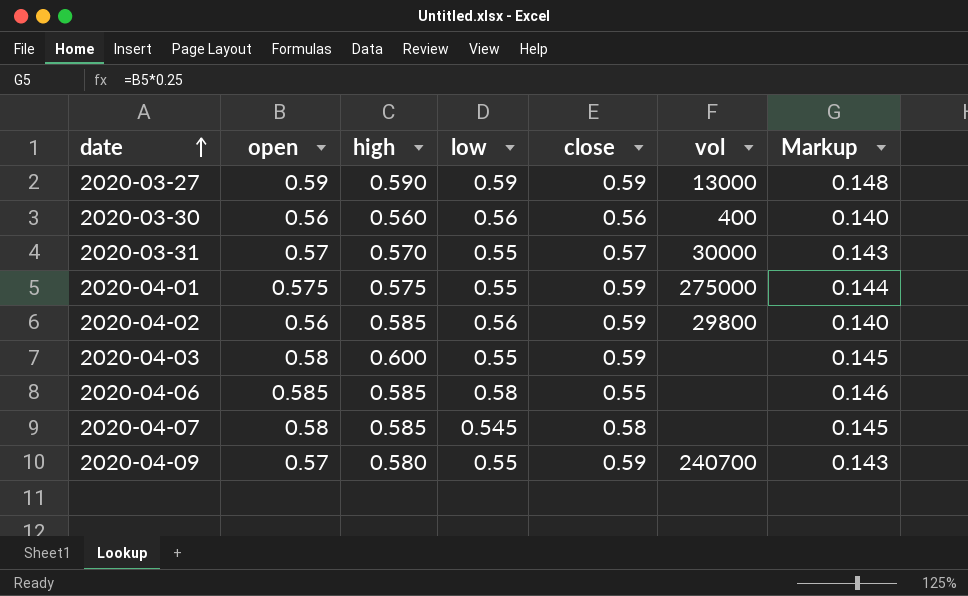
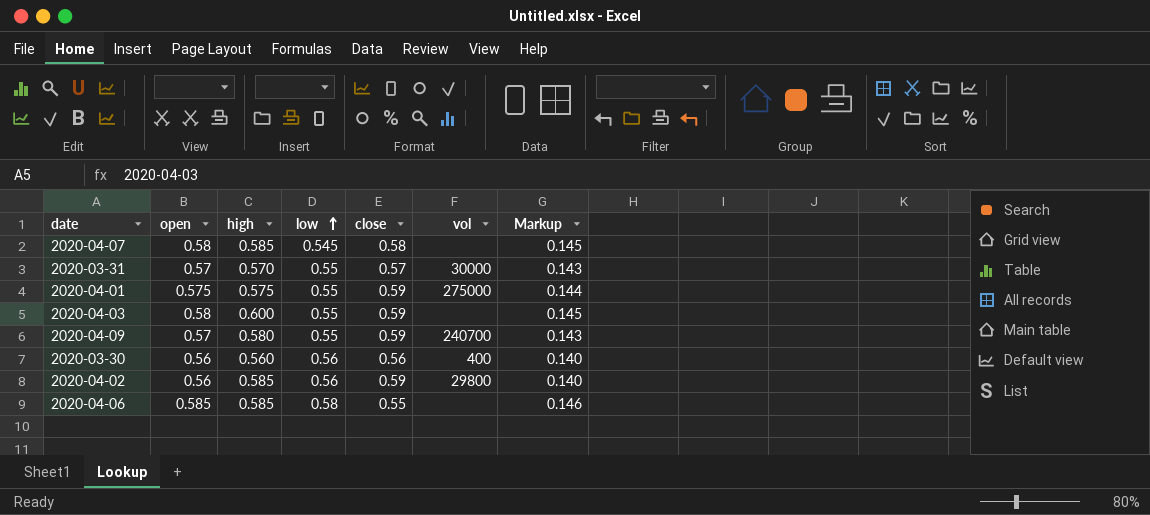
row order: date ascending -> low ascending
row 2020-03-27: 0.59 | 0.590 | 0.59 | 0.59 | 13000 | 0.148 -> none

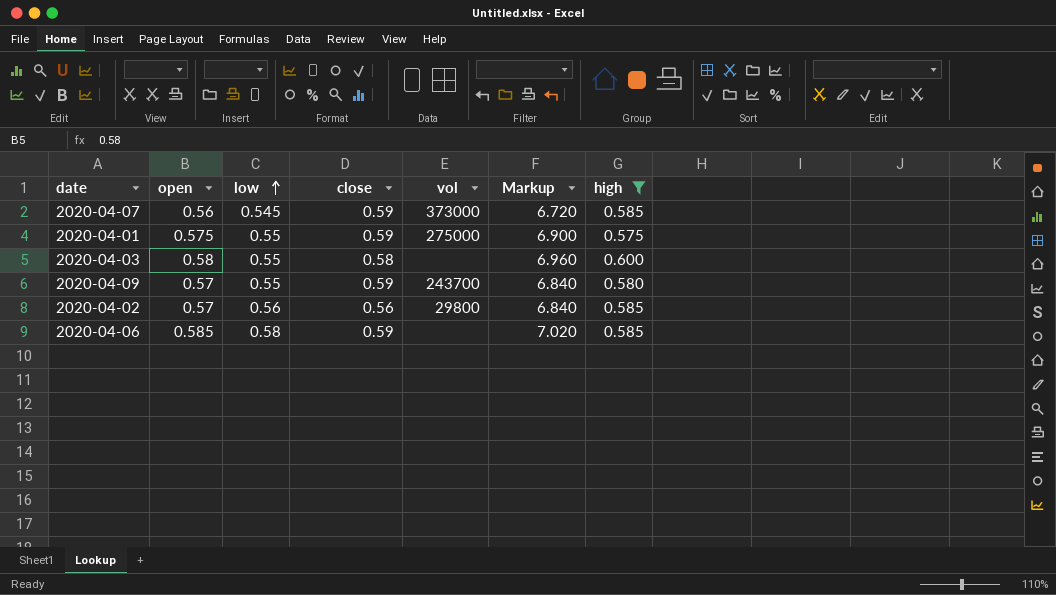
filter: none -> high >= 0.575
column Markup | formula: [open] * 0.25 -> [open] * 12
column high | position: 3 -> 7
2020-04-07 | open: 0.58 -> 0.56
2020-04-07 | close: 0.58 -> 0.59
2020-04-07 | vol: none -> 373000
2020-04-03 | close: 0.59 -> 0.58
2020-04-09 | vol: 240700 -> 243700
2020-04-02 | open: 0.56 -> 0.57
2020-04-02 | close: 0.59 -> 0.56
2020-04-06 | close: 0.55 -> 0.59

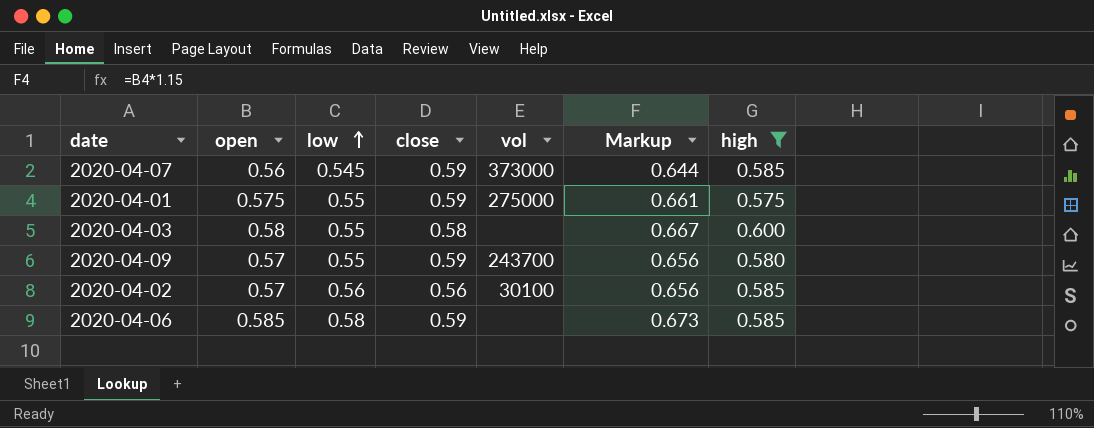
column Markup | formula: [open] * 12 -> [open] * 1.15
2020-04-02 | vol: 29800 -> 30100

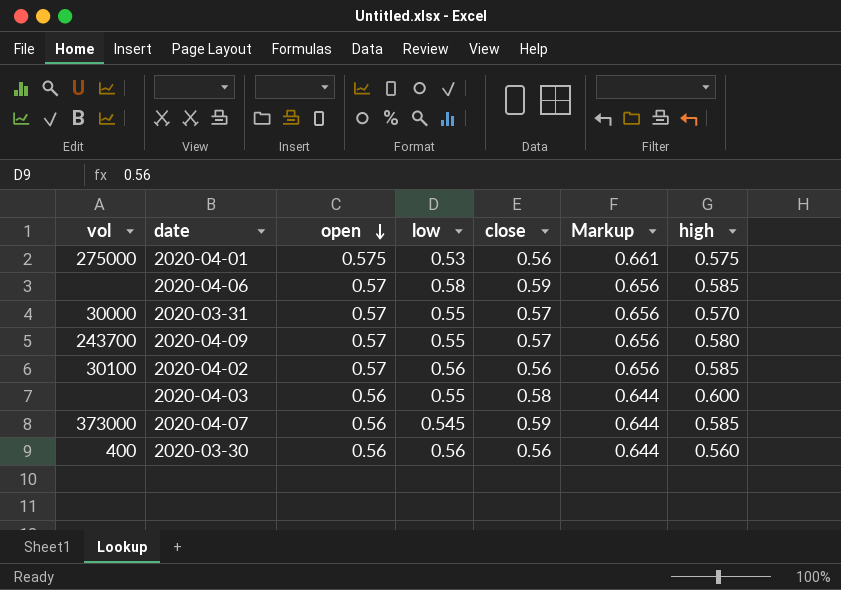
filter: high >= 0.575 -> none
row order: low ascending -> open descending
column vol | position: 5 -> 1
2020-04-01 | low: 0.55 -> 0.53
2020-04-01 | close: 0.59 -> 0.56
2020-04-06 | open: 0.585 -> 0.57
2020-04-06 | Markup: 0.673 -> 0.656
2020-04-09 | close: 0.59 -> 0.57
2020-04-03 | open: 0.58 -> 0.56
2020-04-03 | Markup: 0.667 -> 0.644

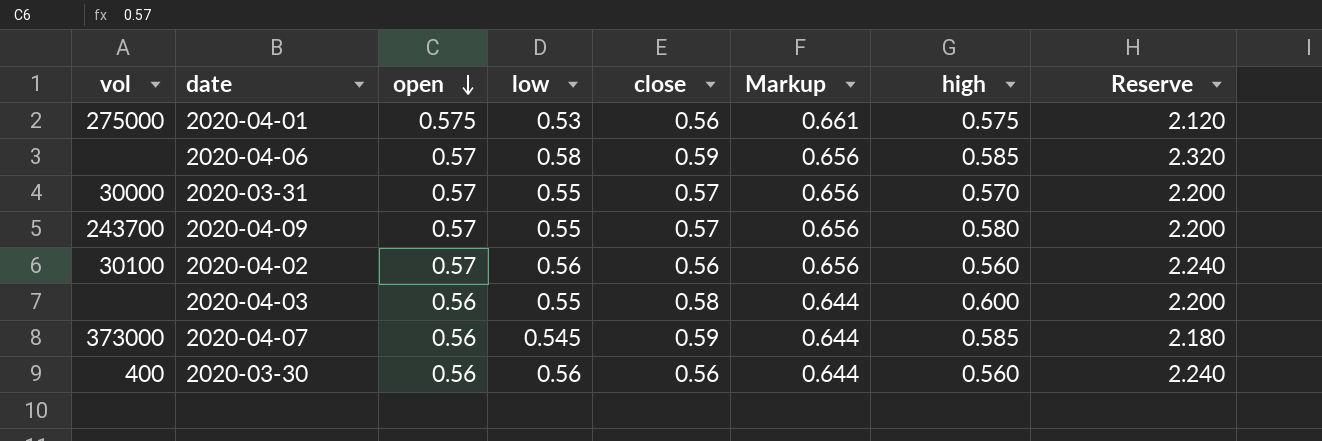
column Reserve | formula: none -> [low] * 4
2020-04-02 | high: 0.585 -> 0.560

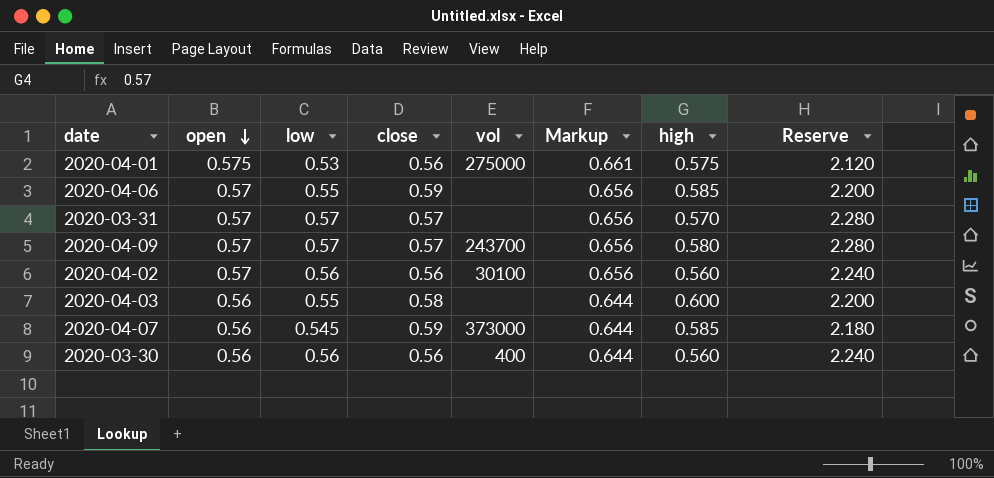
column vol | position: 1 -> 5
2020-04-06 | low: 0.58 -> 0.55
2020-04-06 | Reserve: 2.320 -> 2.200
2020-03-31 | low: 0.55 -> 0.57
2020-03-31 | vol: 30000 -> none
2020-03-31 | Reserve: 2.200 -> 2.280
2020-04-09 | low: 0.55 -> 0.57
2020-04-09 | Reserve: 2.200 -> 2.280

